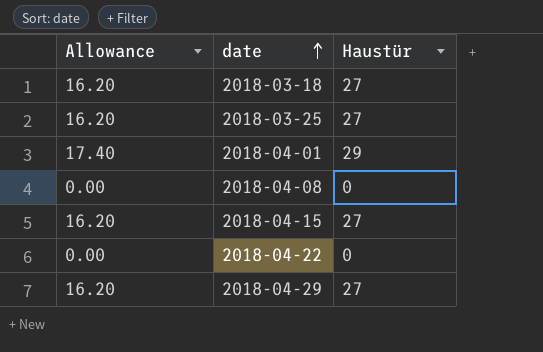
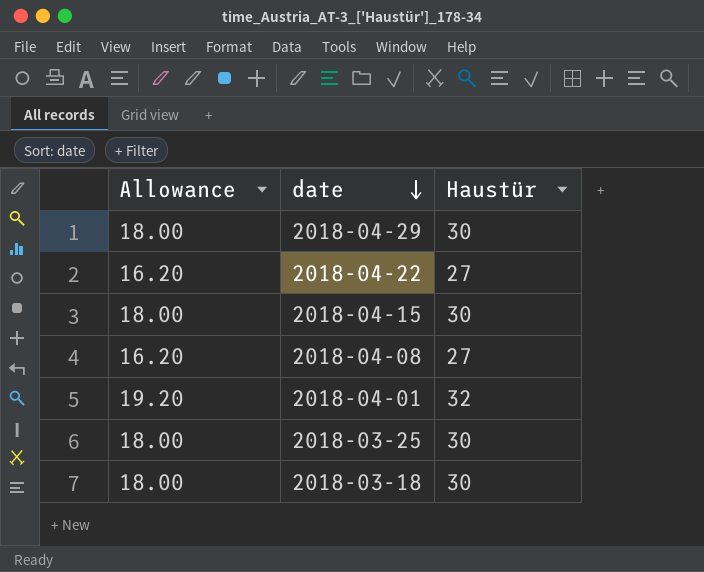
row order: date ascending -> date descending
2018-04-29 | Allowance: 16.20 -> 18.00
2018-04-29 | Haustür: 27 -> 30
2018-04-22 | Allowance: 0.00 -> 16.20
2018-04-22 | Haustür: 0 -> 27
2018-04-15 | Allowance: 16.20 -> 18.00
2018-04-15 | Haustür: 27 -> 30
2018-04-08 | Allowance: 0.00 -> 16.20
2018-04-08 | Haustür: 0 -> 27
2018-04-01 | Allowance: 17.40 -> 19.20
2018-04-01 | Haustür: 29 -> 32
2018-03-25 | Allowance: 16.20 -> 18.00
2018-03-25 | Haustür: 27 -> 30
2018-03-18 | Allowance: 16.20 -> 18.00
2018-03-18 | Haustür: 27 -> 30

